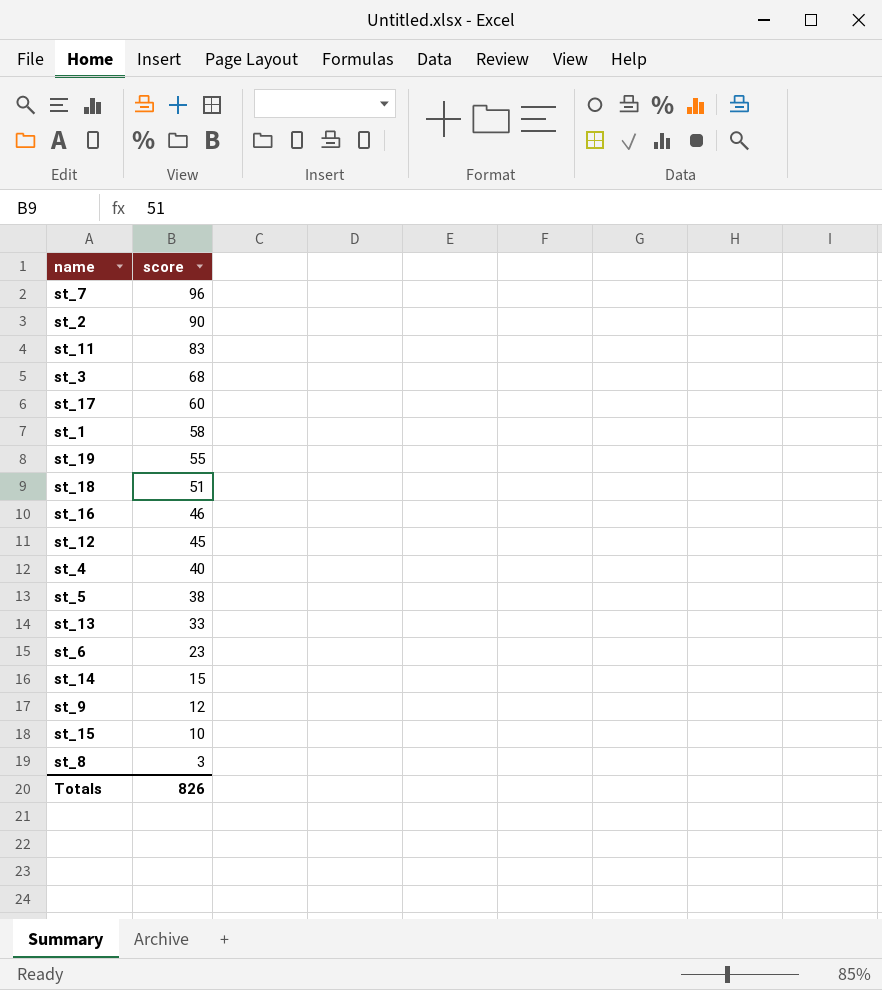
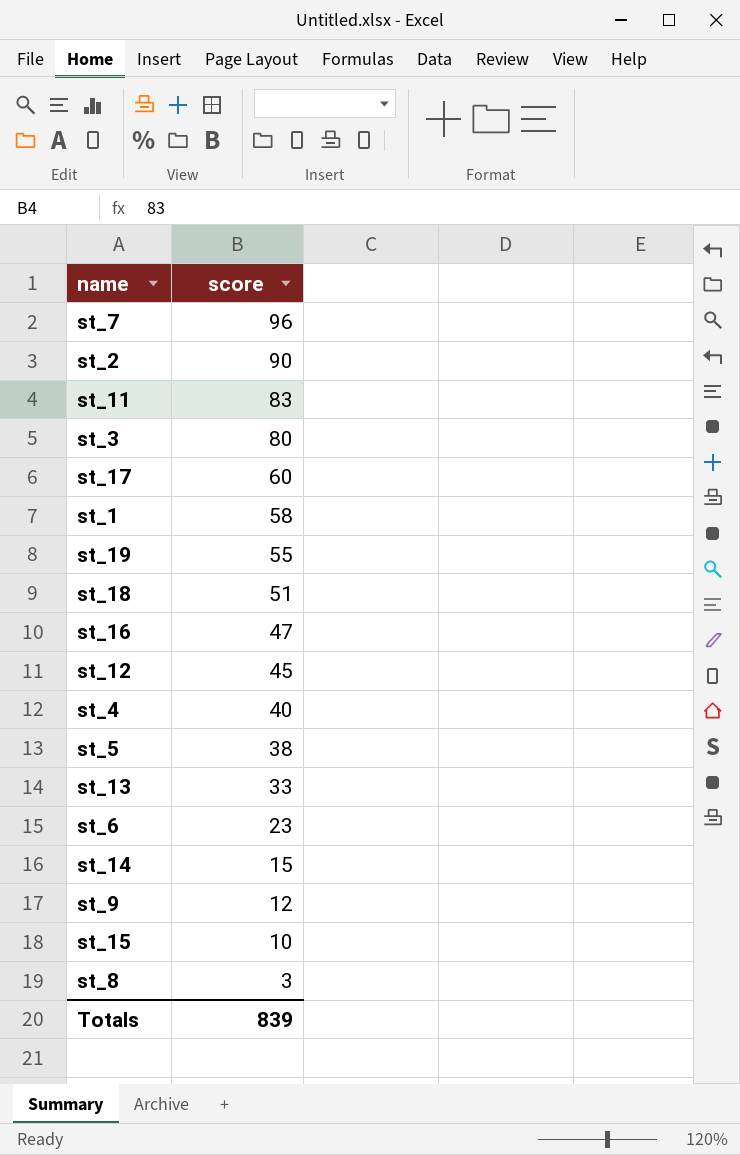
st_3 | score: 68 -> 80
st_16 | score: 46 -> 47
Totals | score: 826 -> 839

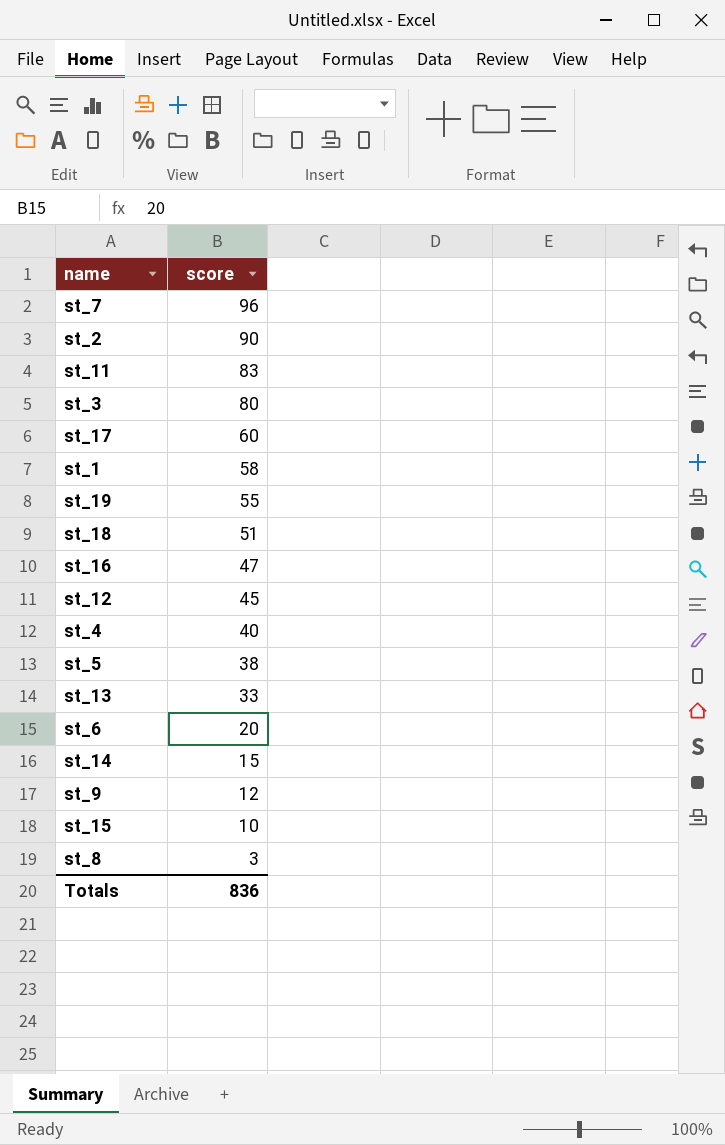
st_6 | score: 23 -> 20
Totals | score: 839 -> 836

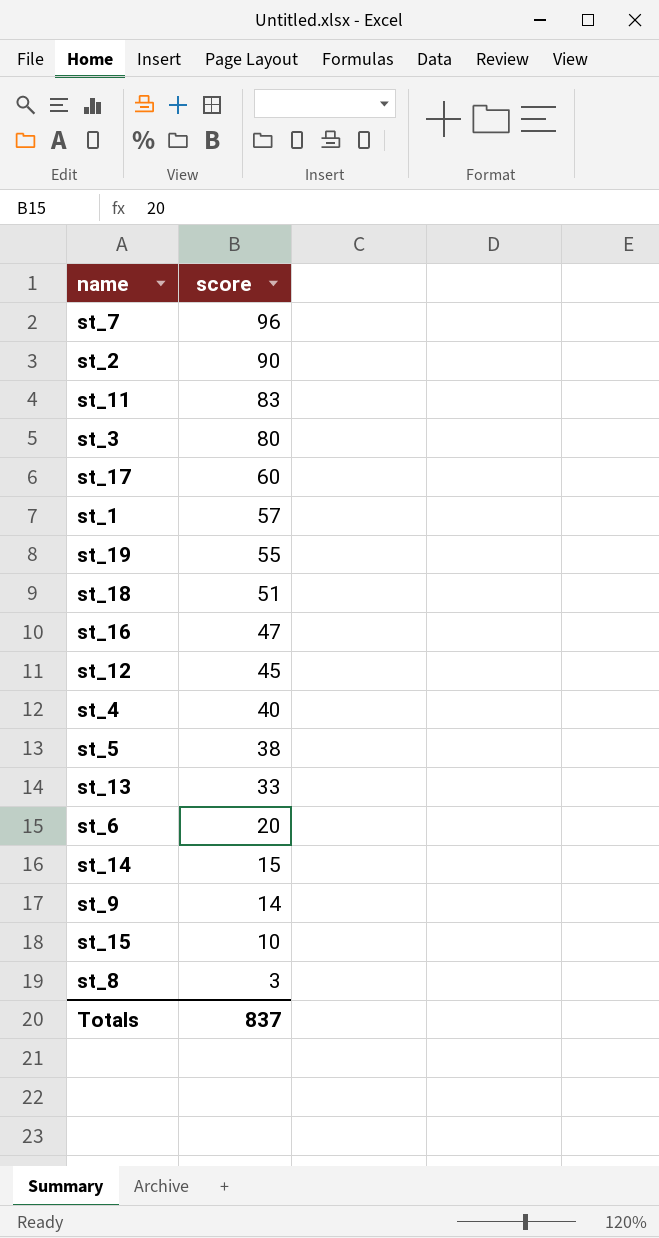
st_1 | score: 58 -> 57
st_9 | score: 12 -> 14
Totals | score: 836 -> 837

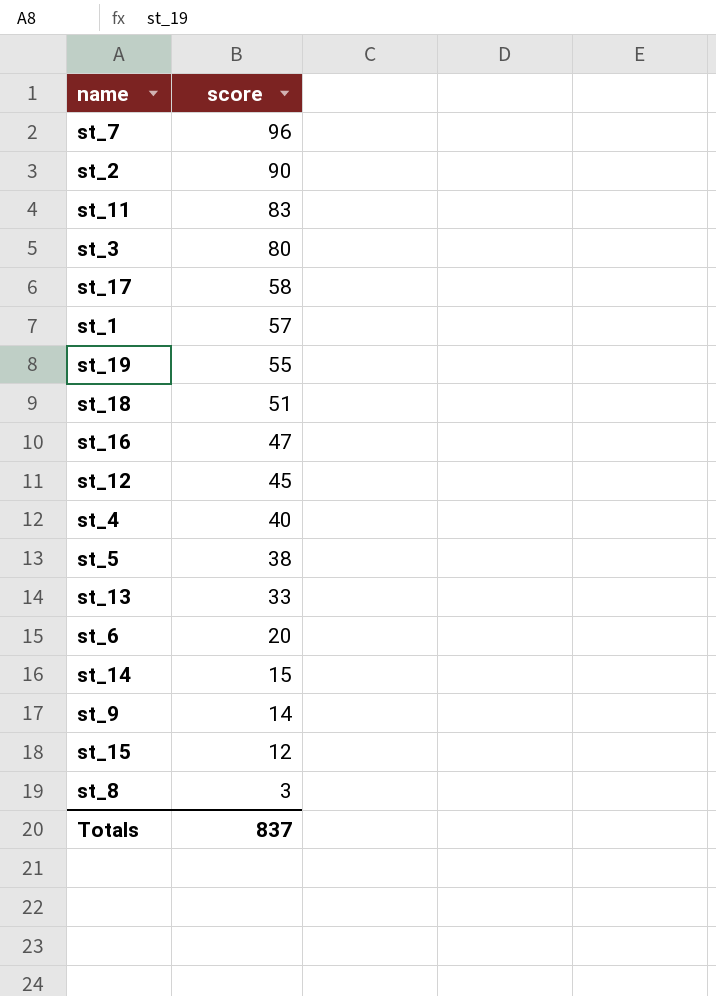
st_17 | score: 60 -> 58
st_15 | score: 10 -> 12

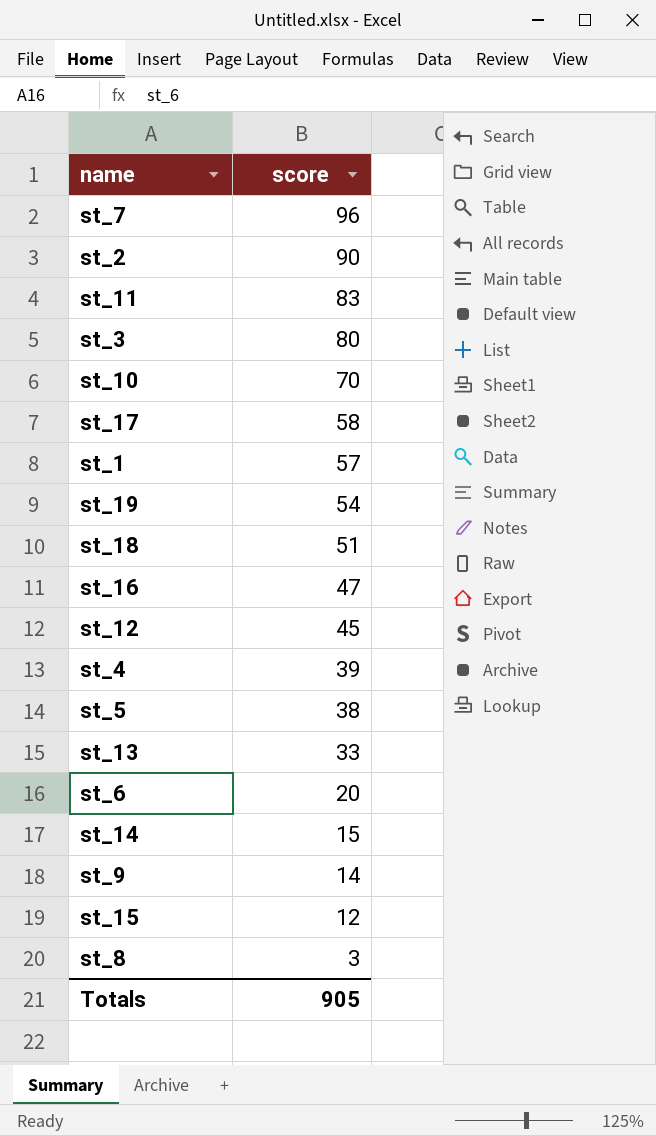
row st_10: none -> 70
st_19 | score: 55 -> 54
st_4 | score: 40 -> 39
Totals | score: 837 -> 905

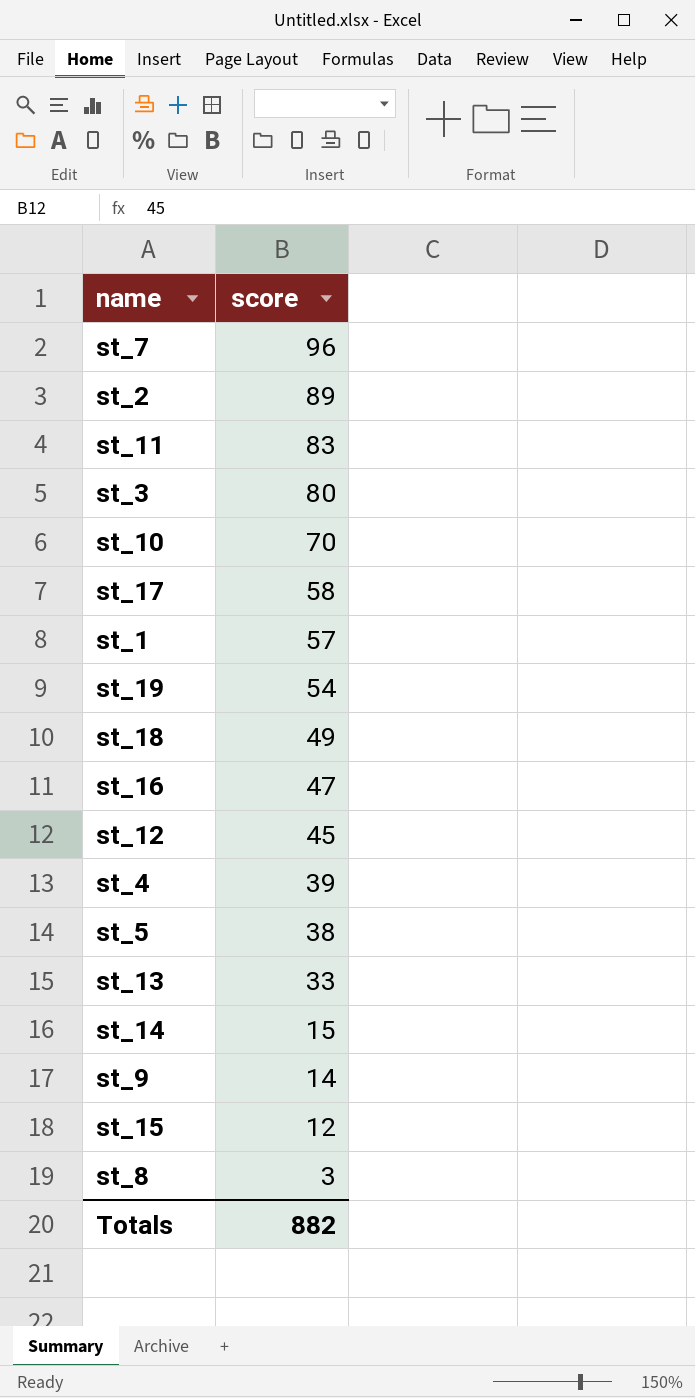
row st_6: 20 -> none
st_2 | score: 90 -> 89
st_18 | score: 51 -> 49
Totals | score: 905 -> 882

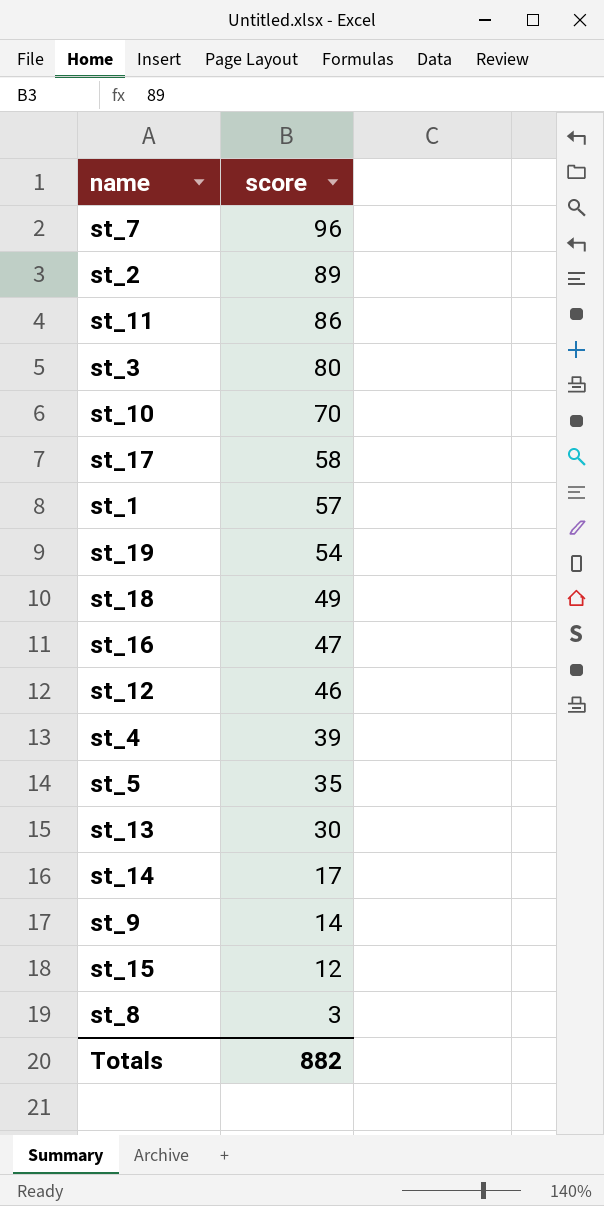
st_11 | score: 83 -> 86
st_12 | score: 45 -> 46
st_5 | score: 38 -> 35
st_13 | score: 33 -> 30
st_14 | score: 15 -> 17

